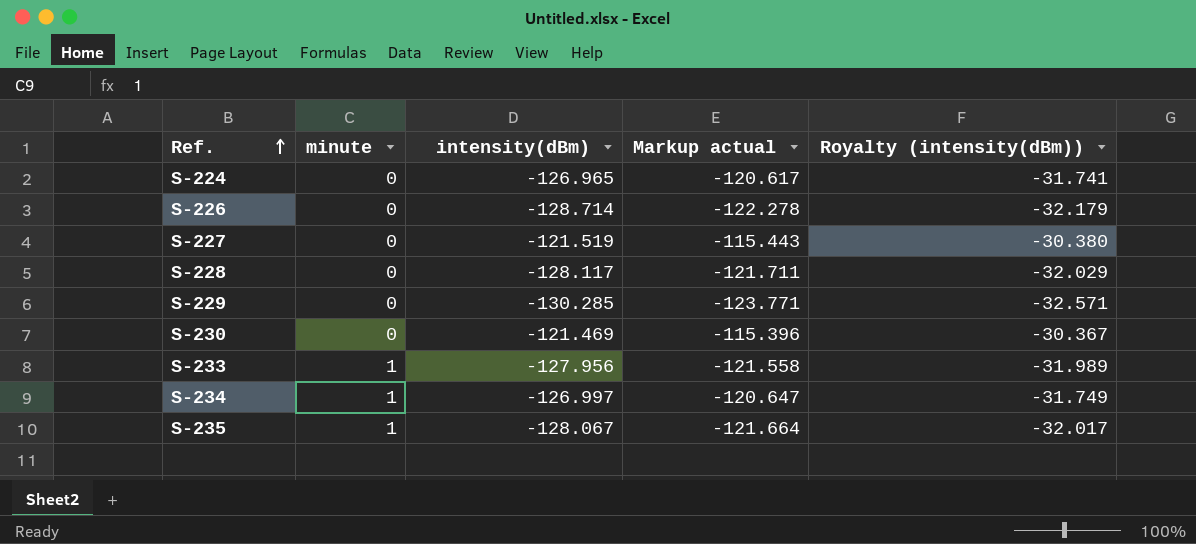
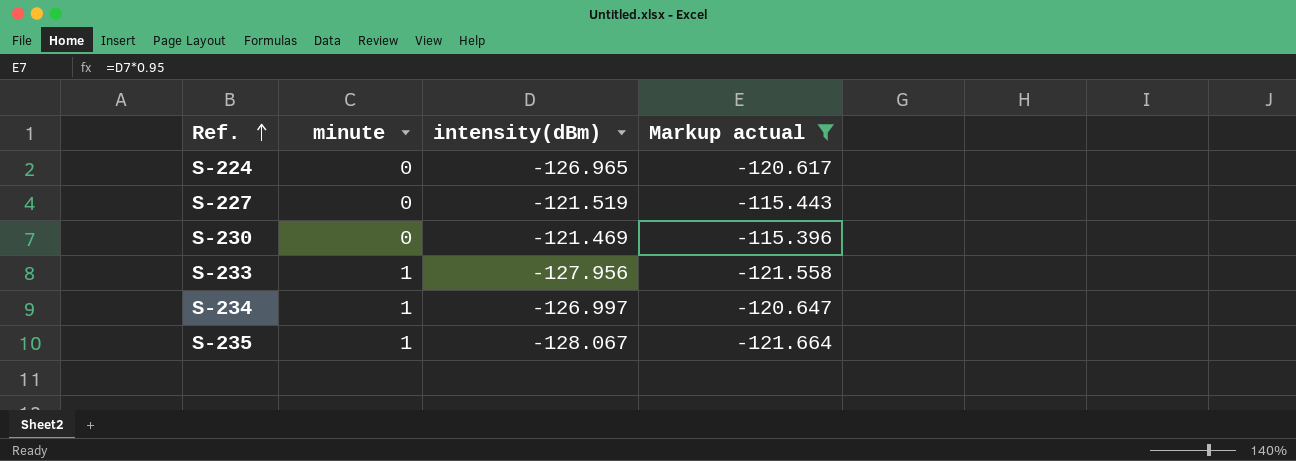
filter: none -> Markup actual >= -121.664
column Royalty (intensity(dBm)) | formula: [intensity(dBm)] * 0.25 -> none

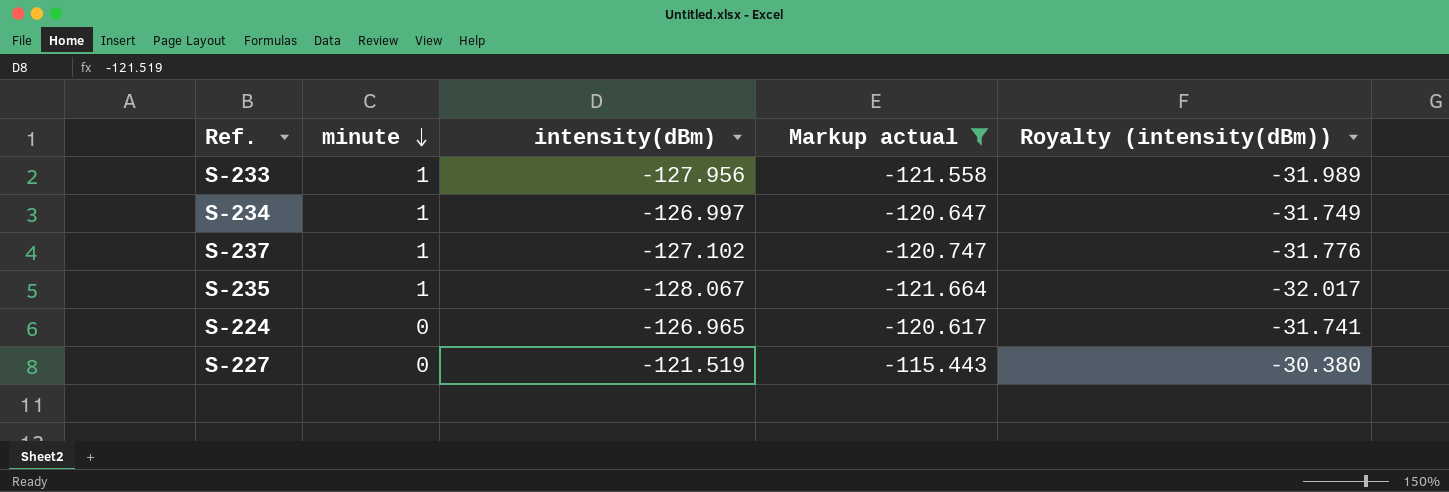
row order: Ref. ascending -> minute descending
column Royalty (intensity(dBm)) | formula: none -> [intensity(dBm)] * 0.25
row S-230: 0 | -121.469 | -115.396 -> none
row S-237: none -> 1 | -127.102 | -120.747 | -31.776

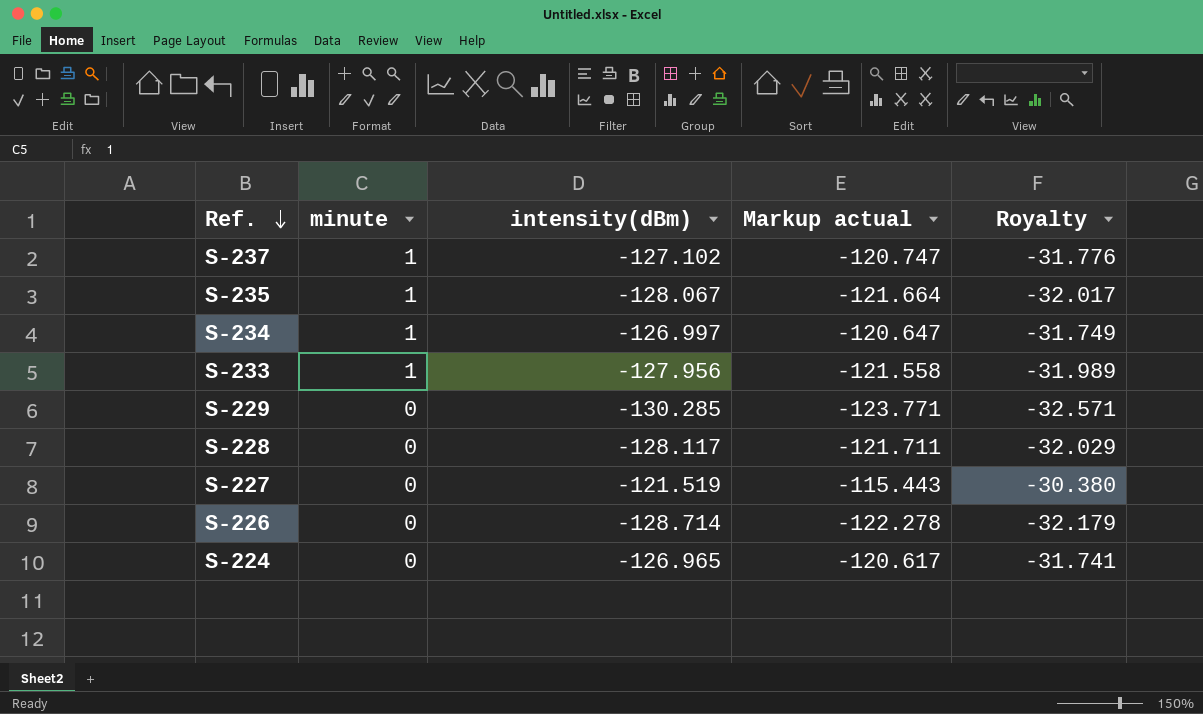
filter: Markup actual >= -121.664 -> none
row order: minute descending -> Ref. descending
column name: Royalty (intensity(dBm)) -> Royalty

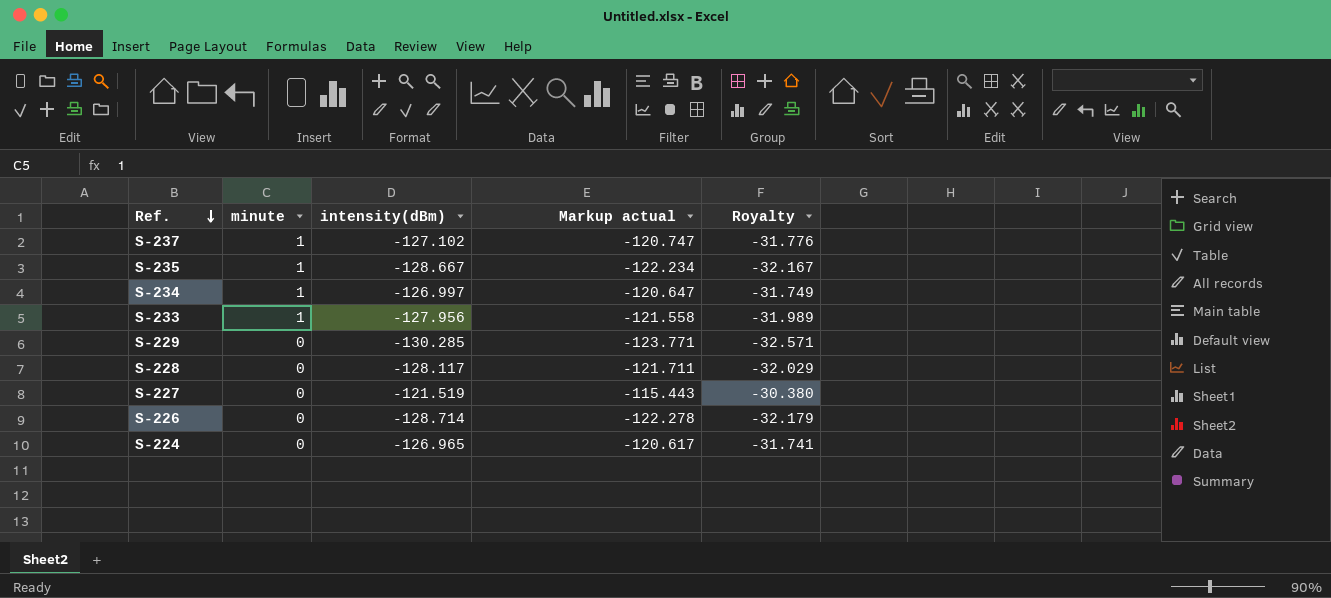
S-235 | intensity(dBm): -128.067 -> -128.667
S-235 | Markup actual: -121.664 -> -122.234
S-235 | Royalty: -32.017 -> -32.167

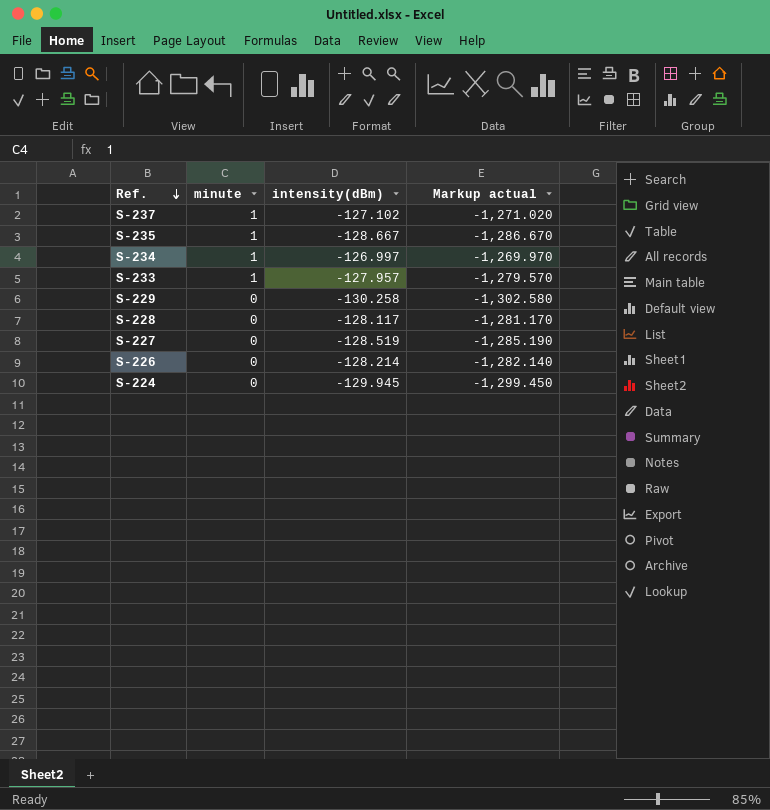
column Royalty | formula: [intensity(dBm)] * 0.25 -> none
column Markup actual | formula: [intensity(dBm)] * 0.95 -> [intensity(dBm)] * 10
S-233 | intensity(dBm): -127.956 -> -127.957
S-229 | intensity(dBm): -130.285 -> -130.258
S-227 | intensity(dBm): -121.519 -> -128.519
S-226 | intensity(dBm): -128.714 -> -128.214
S-224 | intensity(dBm): -126.965 -> -129.945

